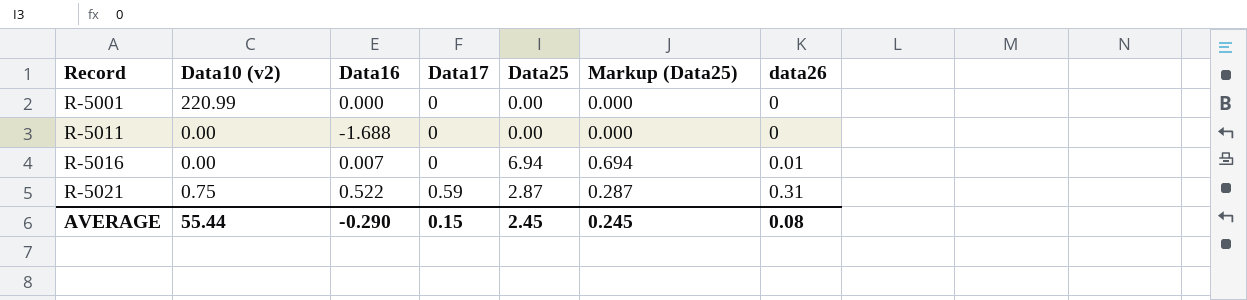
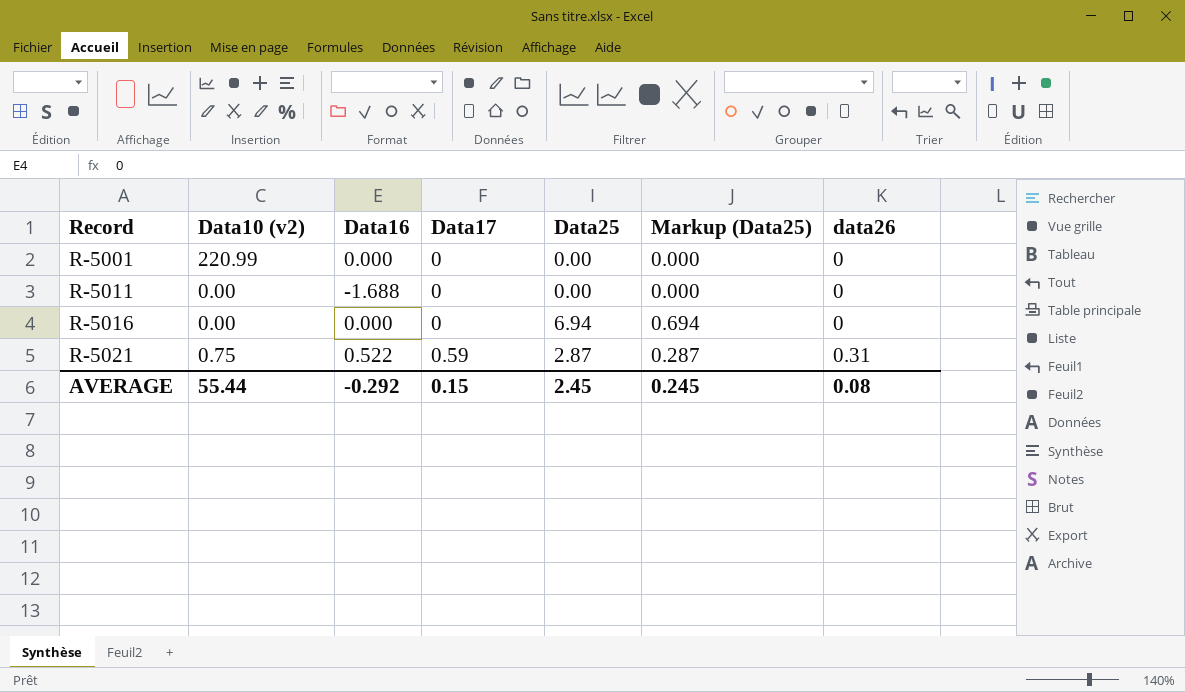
R-5016 | Data16: 0.007 -> 0.000
R-5016 | data26: 0.01 -> 0
AVERAGE | Data16: -0.290 -> -0.292

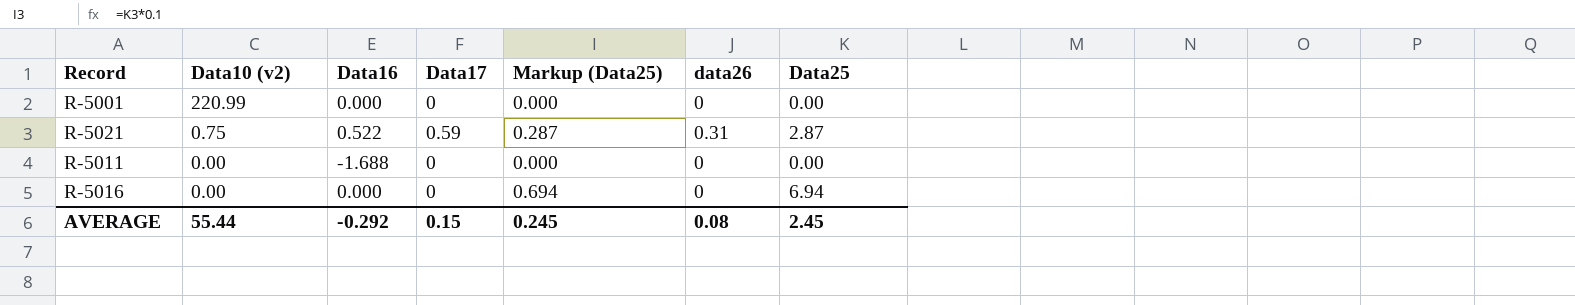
row order: Record ascending -> Data10 (v2) descending
column Data25 | position: 5 -> 7

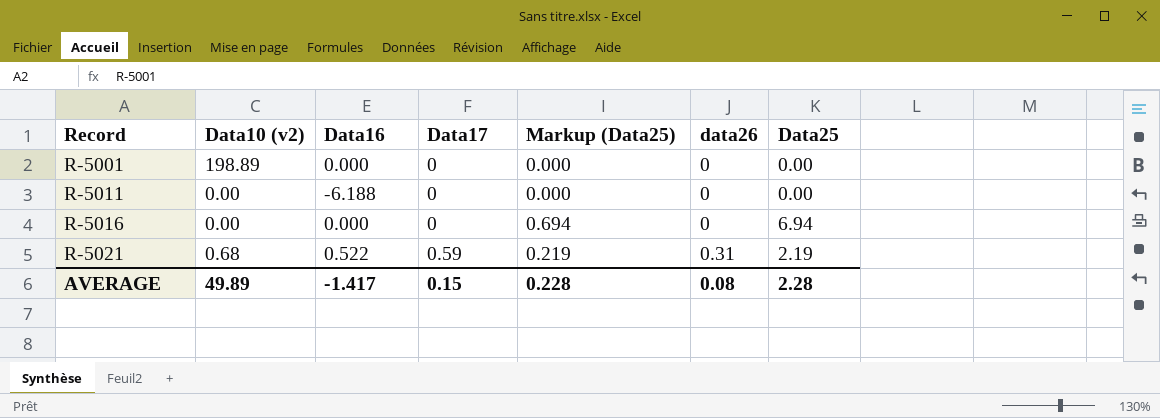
row order: Data10 (v2) descending -> Record ascending
R-5001 | Data10 (v2): 220.99 -> 198.89
R-5011 | Data16: -1.688 -> -6.188
R-5021 | Data10 (v2): 0.75 -> 0.68
R-5021 | Markup (Data25): 0.287 -> 0.219
R-5021 | Data25: 2.87 -> 2.19
AVERAGE | Data10 (v2): 55.44 -> 49.89
AVERAGE | Data16: -0.292 -> -1.417
AVERAGE | Markup (Data25): 0.245 -> 0.228
AVERAGE | Data25: 2.45 -> 2.28

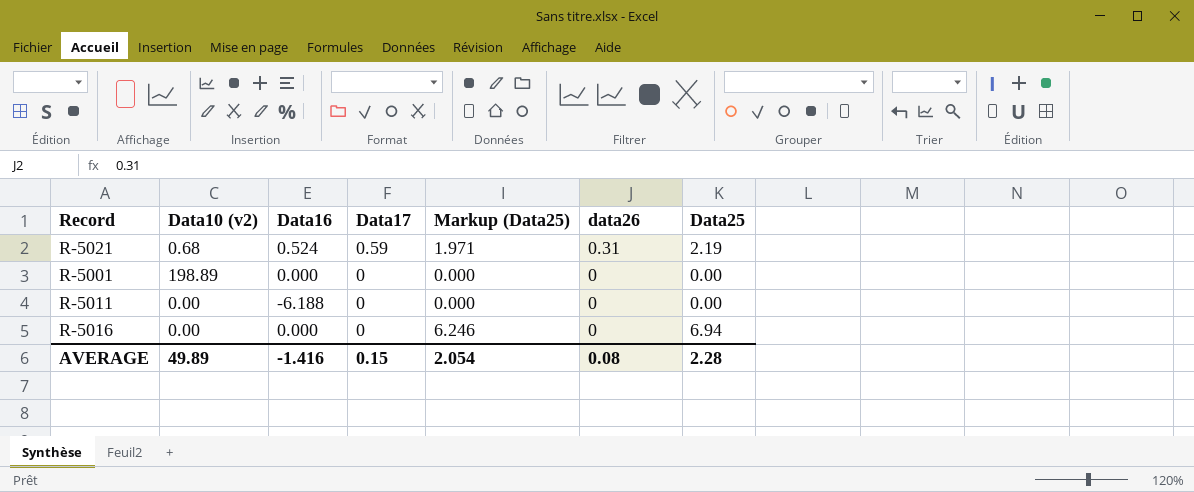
row order: Record ascending -> Data17 descending
column Markup (Data25) | formula: [Data25] * 0.1 -> [Data25] * 0.9
R-5021 | Data16: 0.522 -> 0.524
AVERAGE | Data16: -1.417 -> -1.416
AVERAGE | Markup (Data25): 0.228 -> 2.054

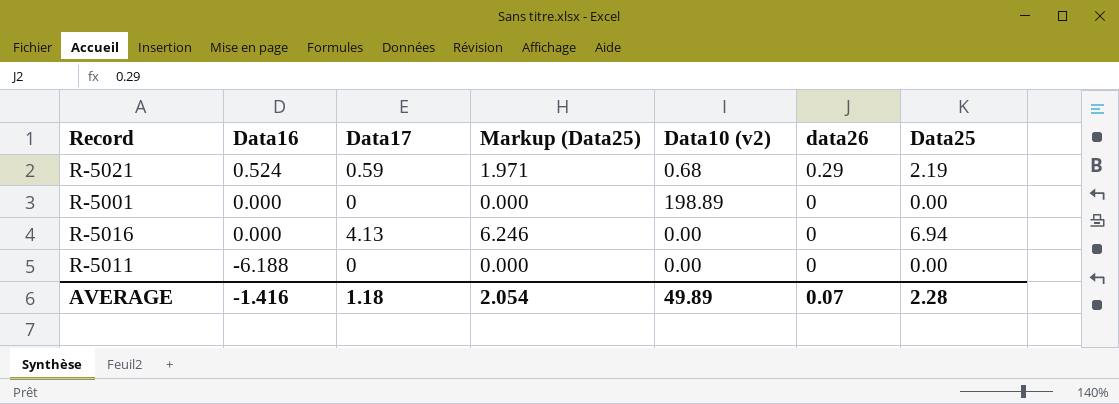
row order: Data17 descending -> Data16 descending
column Data10 (v2) | position: 2 -> 5
R-5021 | data26: 0.31 -> 0.29
R-5016 | Data17: 0 -> 4.13
AVERAGE | Data17: 0.15 -> 1.18
AVERAGE | data26: 0.08 -> 0.07

